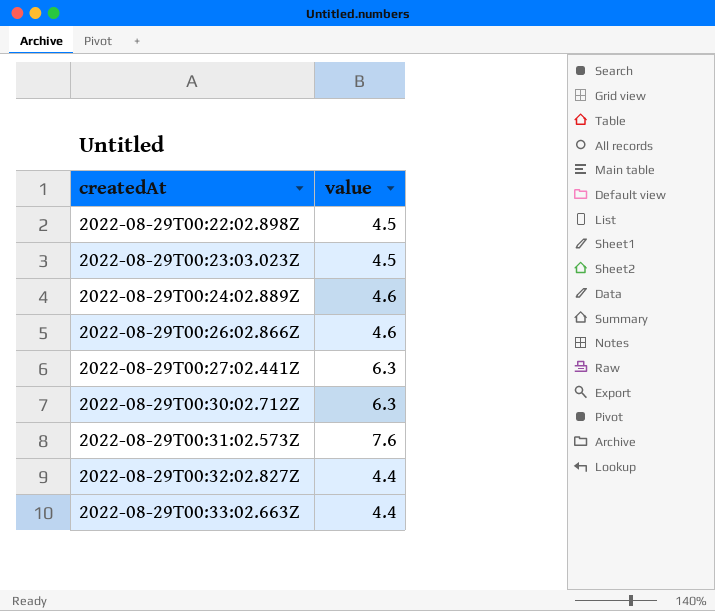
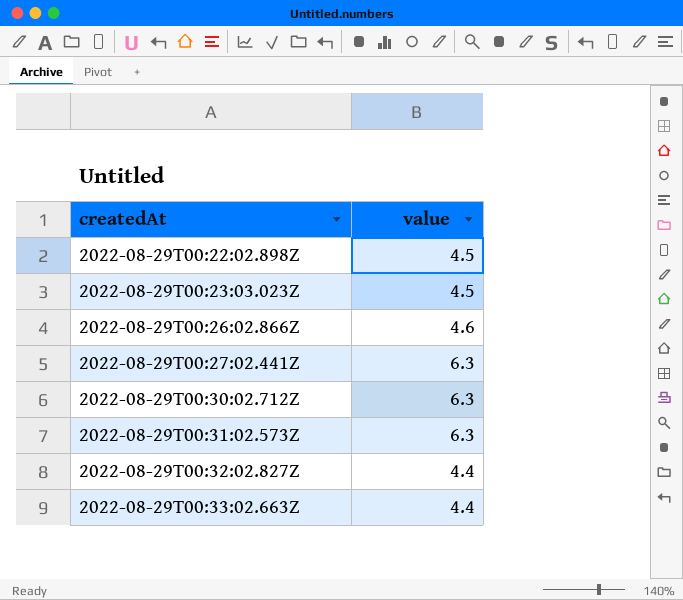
row 2022-08-29T00:24:02.889Z: 4.6 -> none
2022-08-29T00:31:02.573Z | value: 7.6 -> 6.3

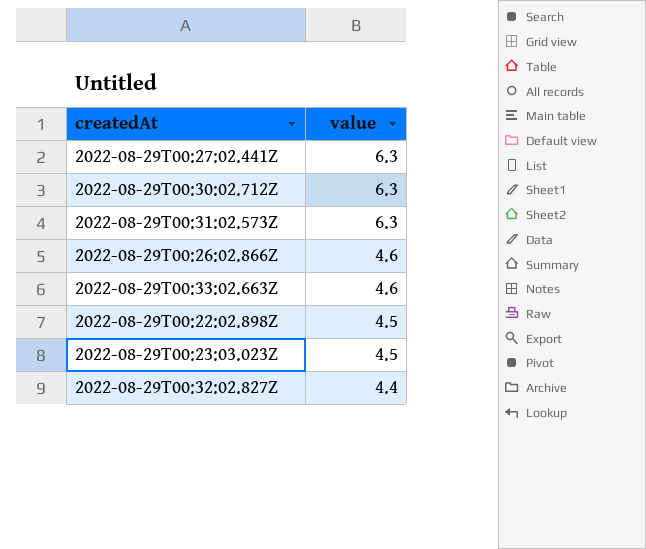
row order: createdAt ascending -> value descending
2022-08-29T00:33:02.663Z | value: 4.4 -> 4.6

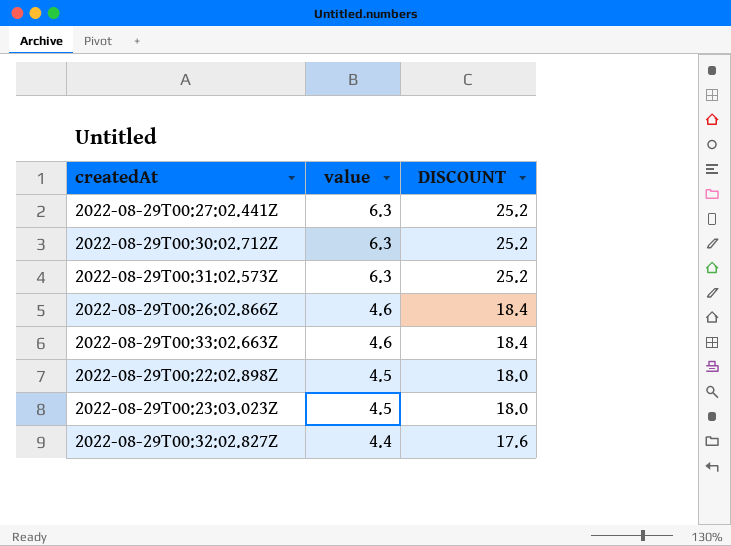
column DISCOUNT | formula: none -> [value] * 4

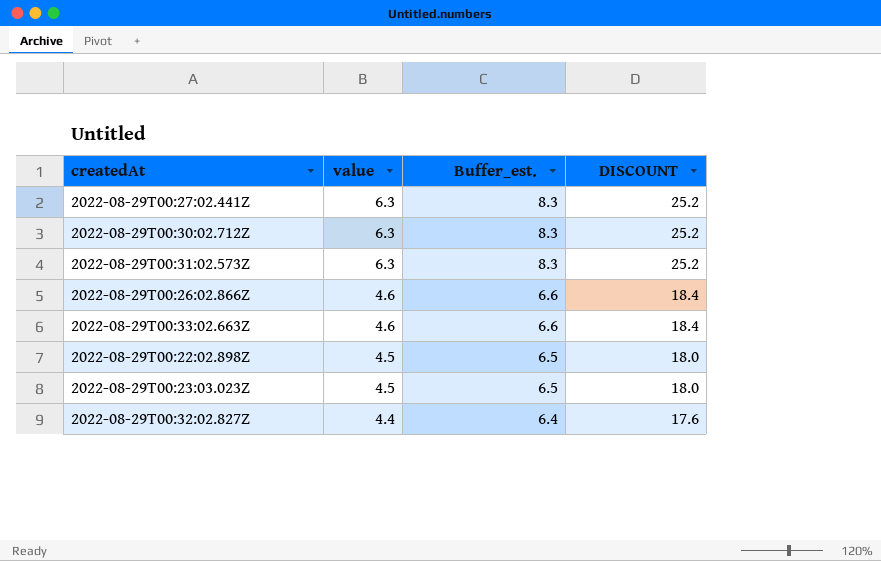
column Buffer_est. | formula: none -> [value] + 2

